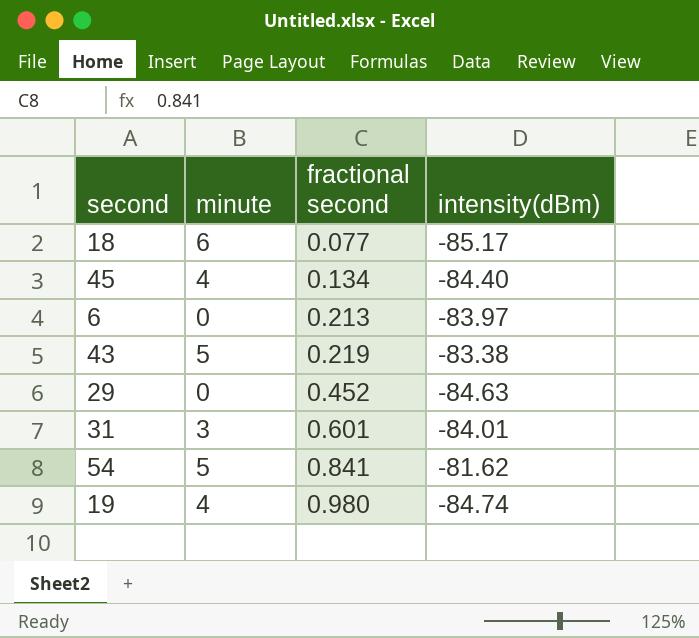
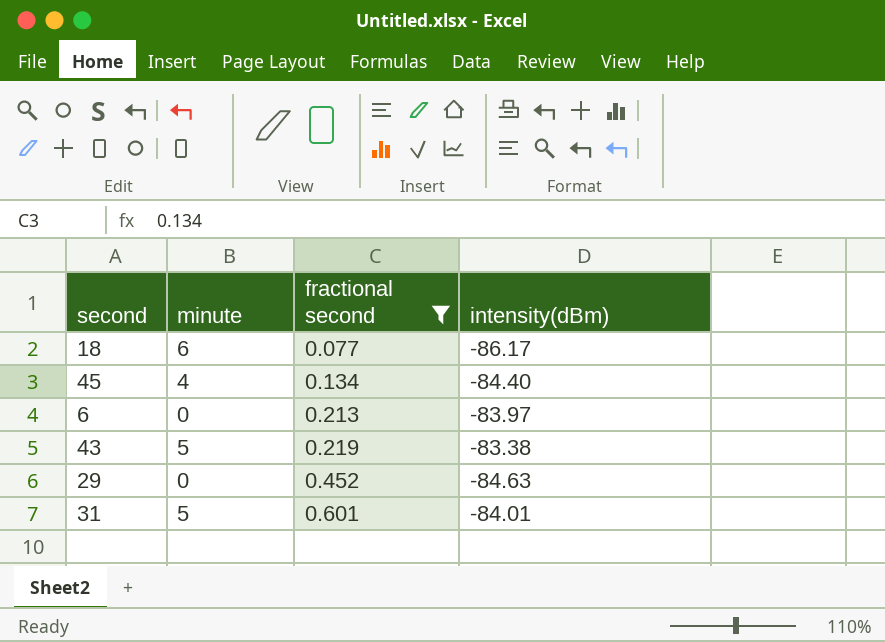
filter: none -> fractional second <= 0.601
18 | intensity(dBm): -85.17 -> -86.17
31 | minute: 3 -> 5

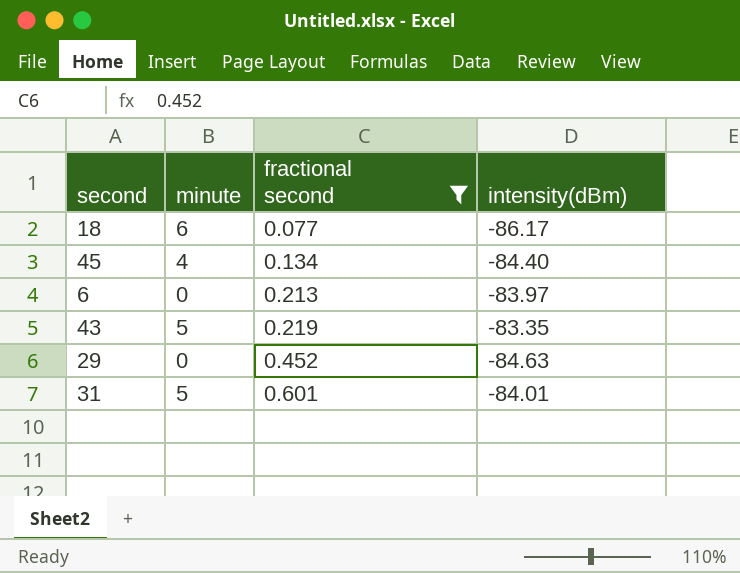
43 | intensity(dBm): -83.38 -> -83.35

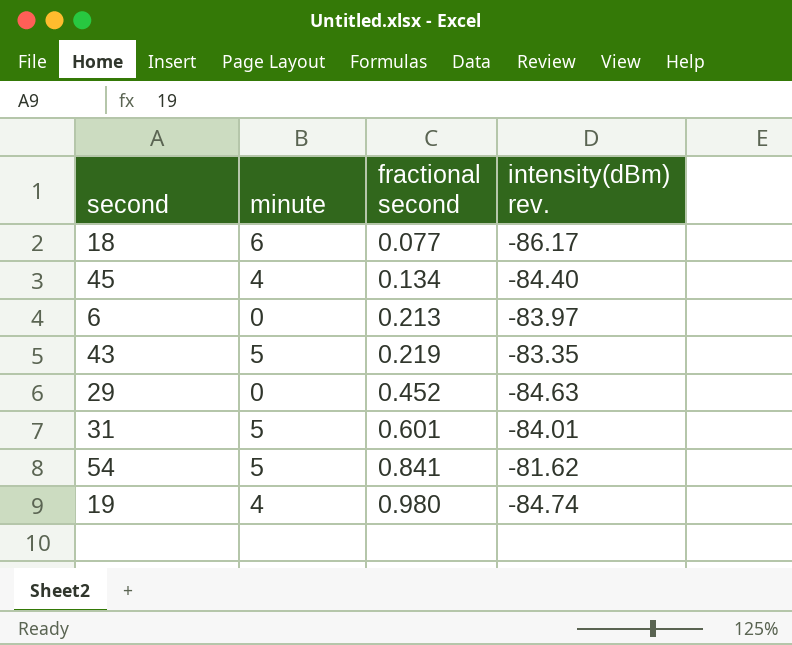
filter: fractional second <= 0.601 -> none
column name: intensity(dBm) -> intensity(dBm) rev.

